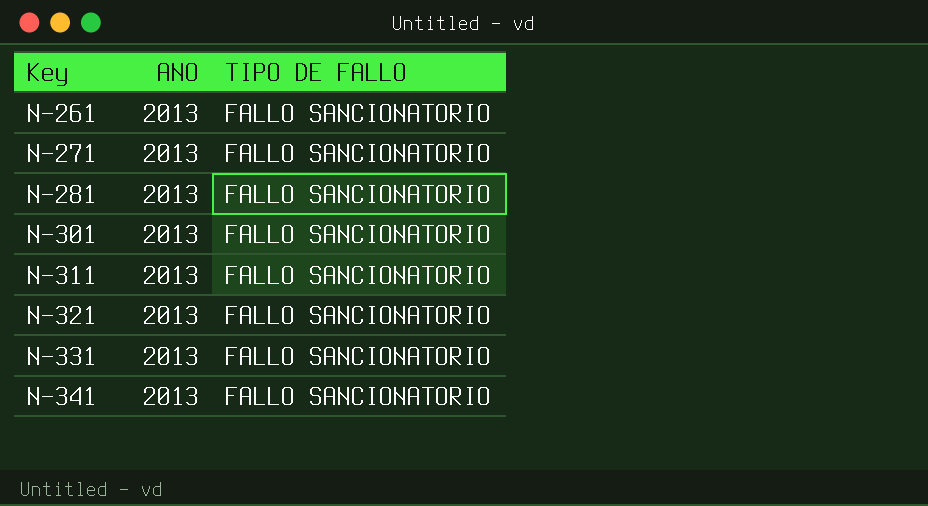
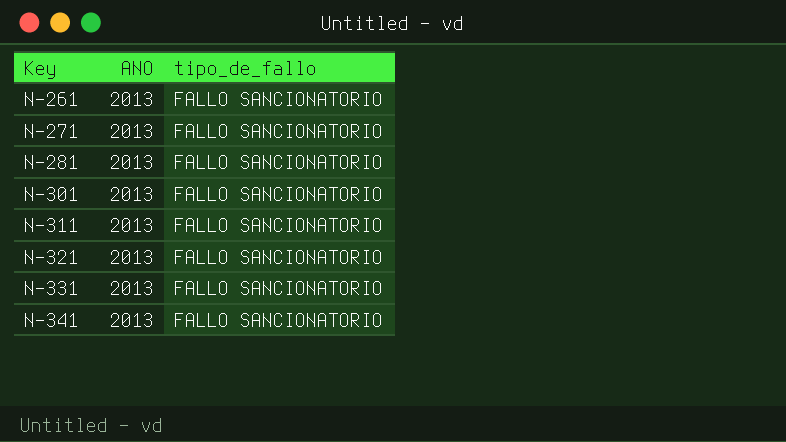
column name: TIPO DE FALLO -> tipo_de_fallo

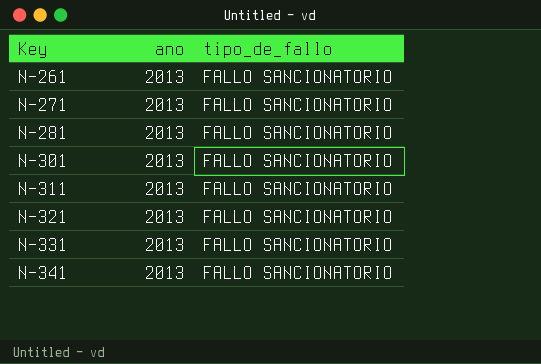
column name: ANO -> ano

